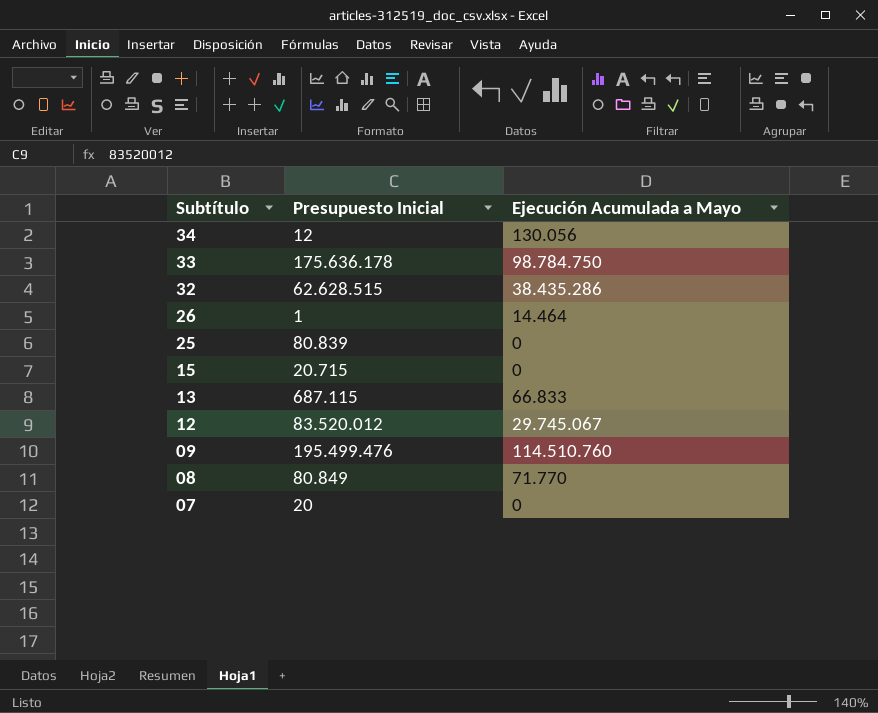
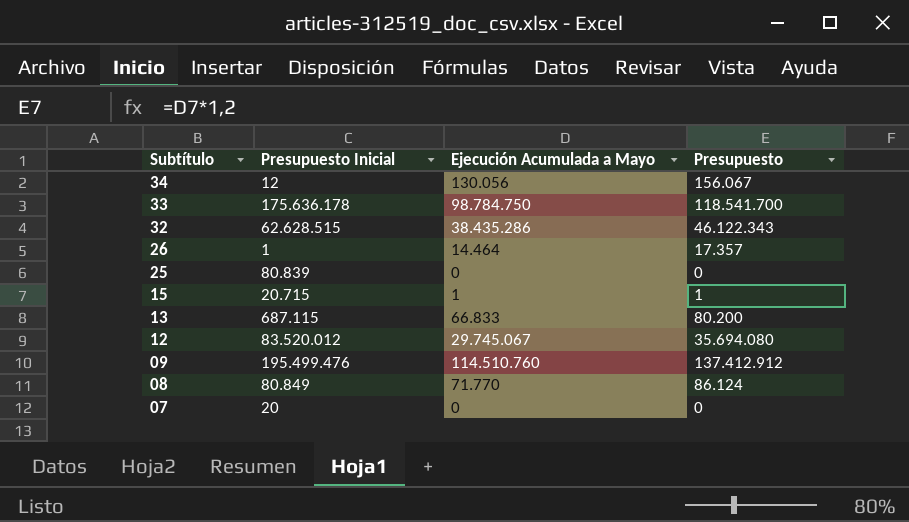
column Presupuesto | formula: none -> [Ejecución Acumulada a Mayo] * 1,2
15 | Ejecución Acumulada a Mayo: 0 -> 1

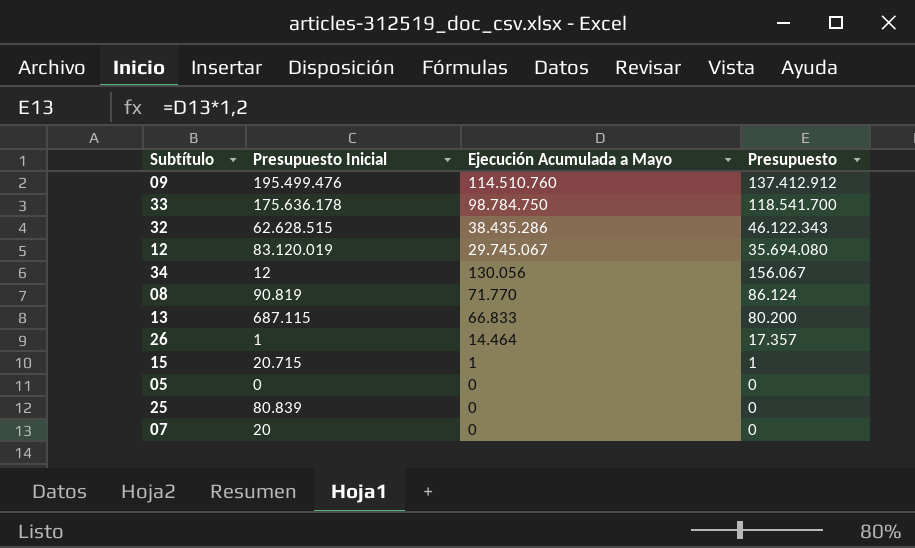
row order: Subtítulo descending -> Ejecución Acumulada a Mayo descending
12 | Presupuesto Inicial: 83.520.012 -> 83.120.019
08 | Presupuesto Inicial: 80.849 -> 90.819
row 05: none -> 0 | 0 | 0

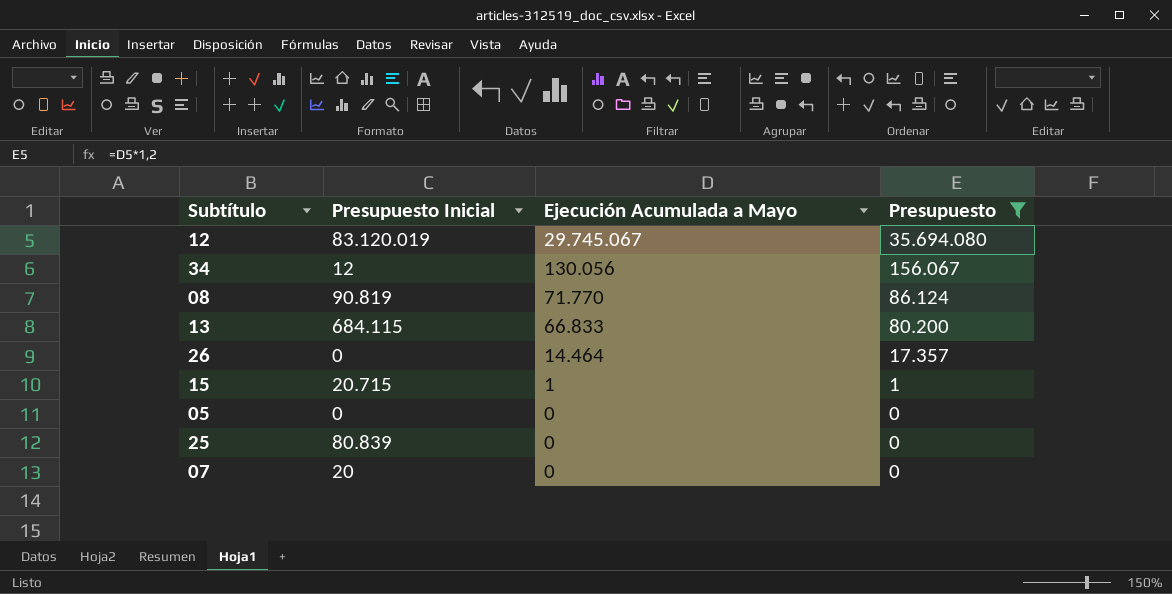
filter: none -> Presupuesto <= 35.694.080
13 | Presupuesto Inicial: 687.115 -> 684.115
26 | Presupuesto Inicial: 1 -> 0

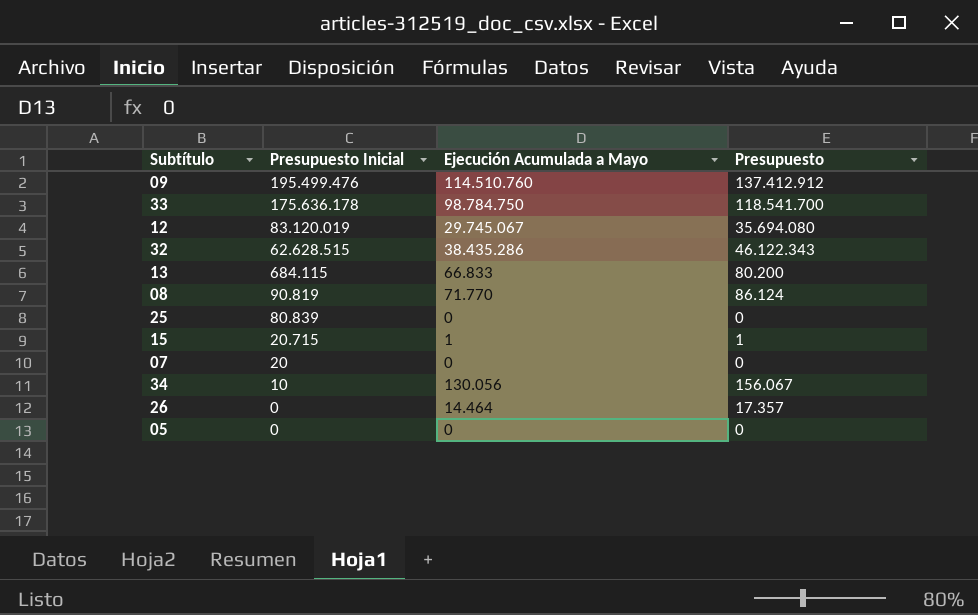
filter: Presupuesto <= 35.694.080 -> none
row order: Ejecución Acumulada a Mayo descending -> Presupuesto Inicial descending
34 | Presupuesto Inicial: 12 -> 10

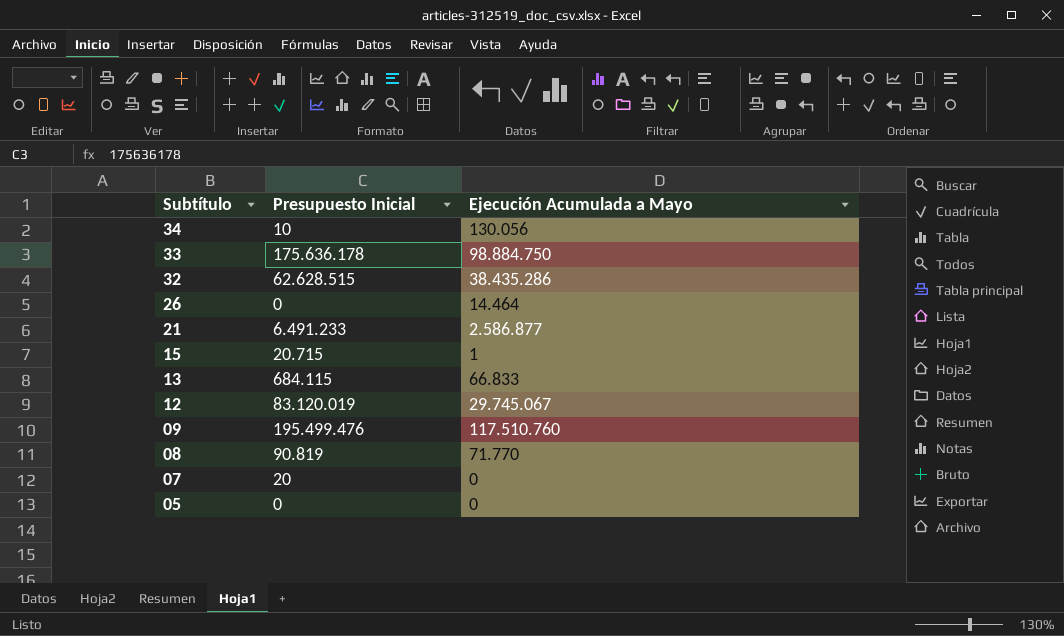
row order: Presupuesto Inicial descending -> Subtítulo descending
column Presupuesto | formula: [Ejecución Acumulada a Mayo] * 1,2 -> none
row 25: 80.839 | 0 | 0 -> none
33 | Ejecución Acumulada a Mayo: 98.784.750 -> 98.884.750
row 21: none -> 6.491.233 | 2.586.877
09 | Ejecución Acumulada a Mayo: 114.510.760 -> 117.510.760

